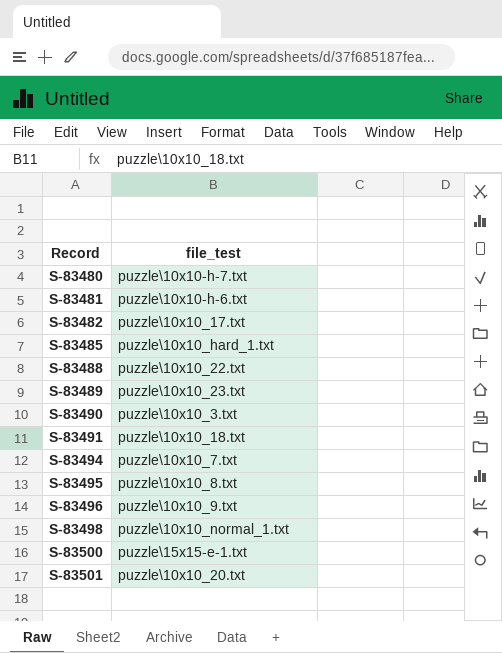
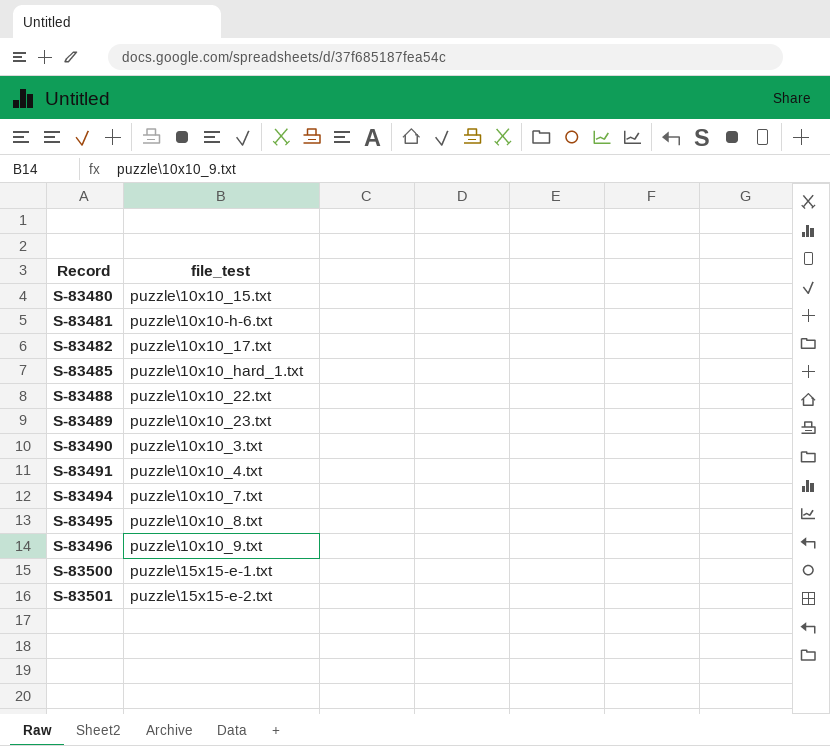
row S-83498: puzzle\10x10_normal_1.txt -> none
S-83480 | file_test: puzzle\10x10-h-7.txt -> puzzle\10x10_15.txt
S-83491 | file_test: puzzle\10x10_18.txt -> puzzle\10x10_4.txt
S-83501 | file_test: puzzle\10x10_20.txt -> puzzle\15x15-e-2.txt

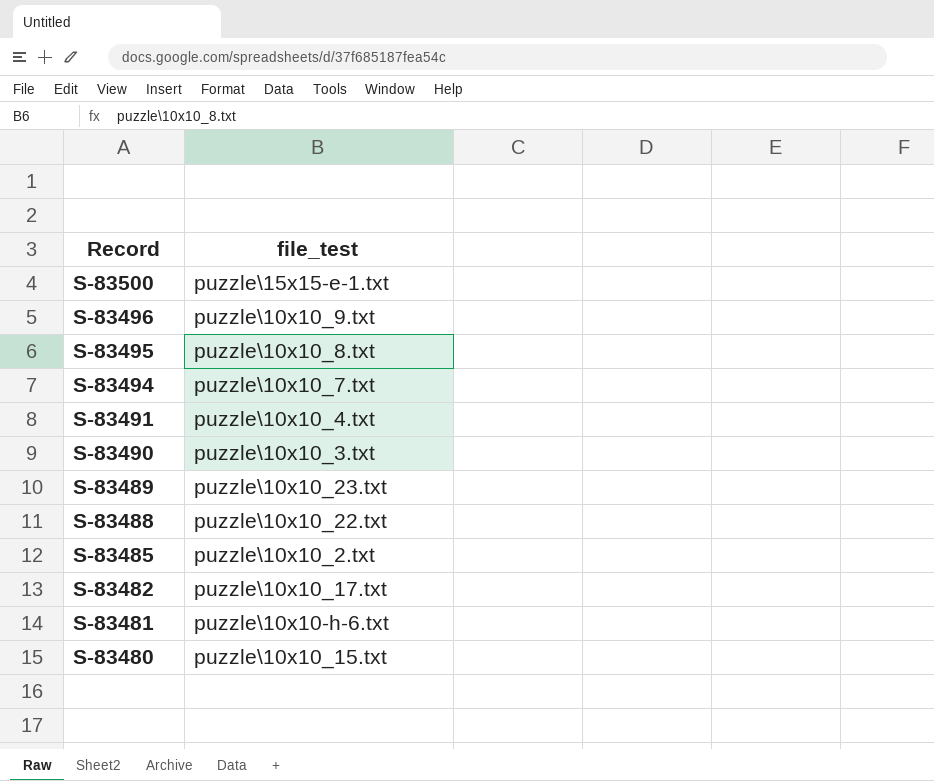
row order: Record ascending -> Record descending
row S-83501: puzzle\15x15-e-2.txt -> none
S-83485 | file_test: puzzle\10x10_hard_1.txt -> puzzle\10x10_2.txt

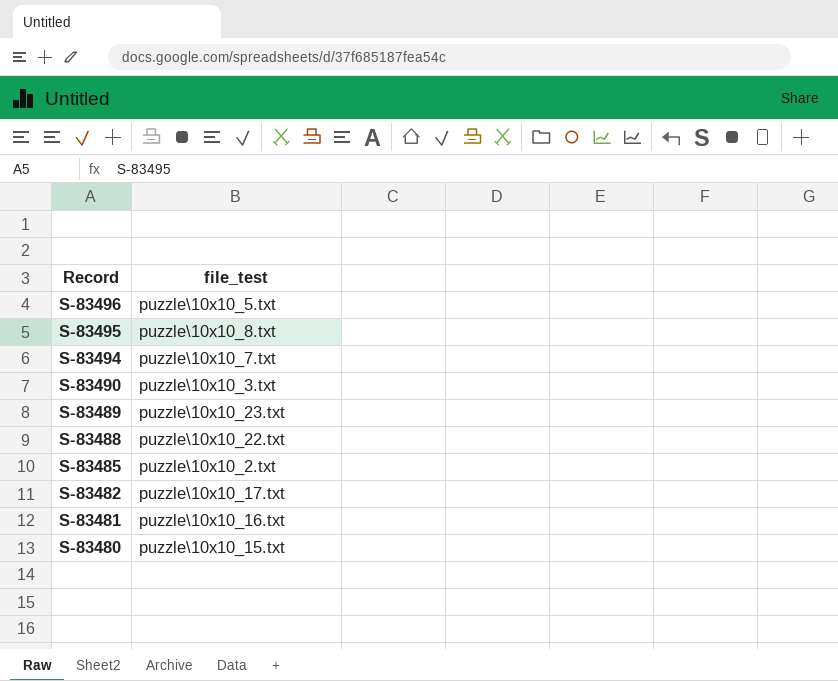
row S-83500: puzzle\15x15-e-1.txt -> none
row S-83491: puzzle\10x10_4.txt -> none
S-83496 | file_test: puzzle\10x10_9.txt -> puzzle\10x10_5.txt
S-83481 | file_test: puzzle\10x10-h-6.txt -> puzzle\10x10_16.txt

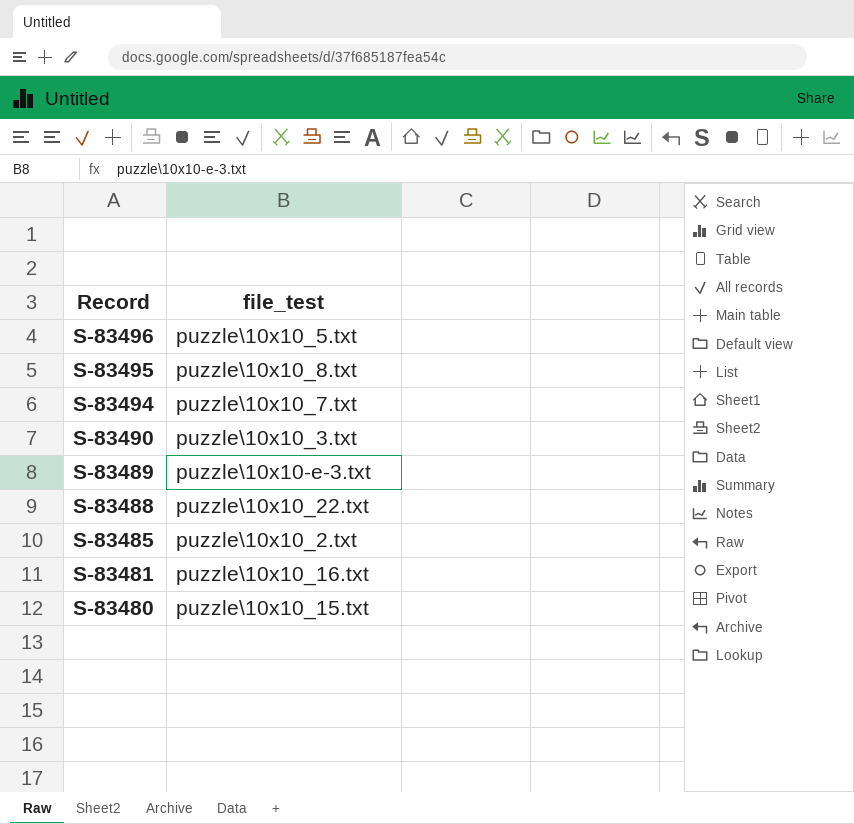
row S-83482: puzzle\10x10_17.txt -> none
S-83489 | file_test: puzzle\10x10_23.txt -> puzzle\10x10-e-3.txt

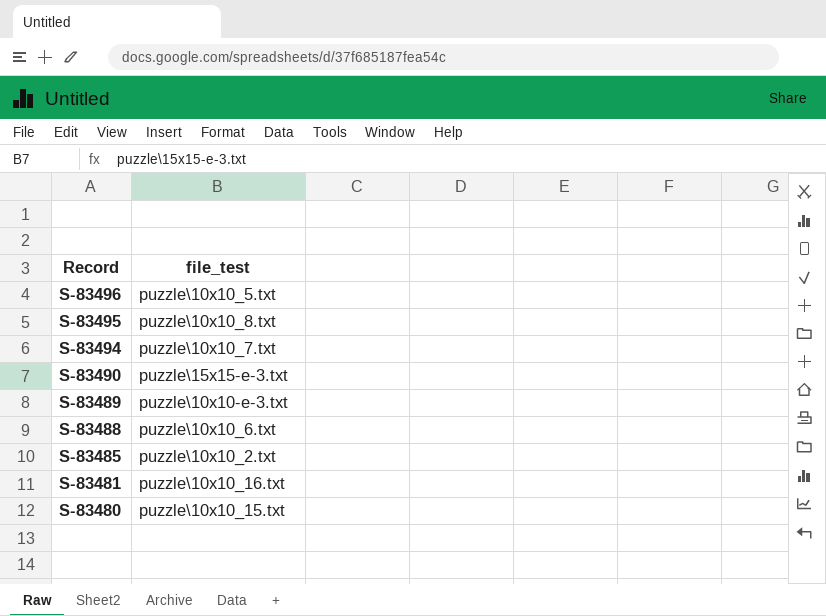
S-83490 | file_test: puzzle\10x10_3.txt -> puzzle\15x15-e-3.txt
S-83488 | file_test: puzzle\10x10_22.txt -> puzzle\10x10_6.txt

